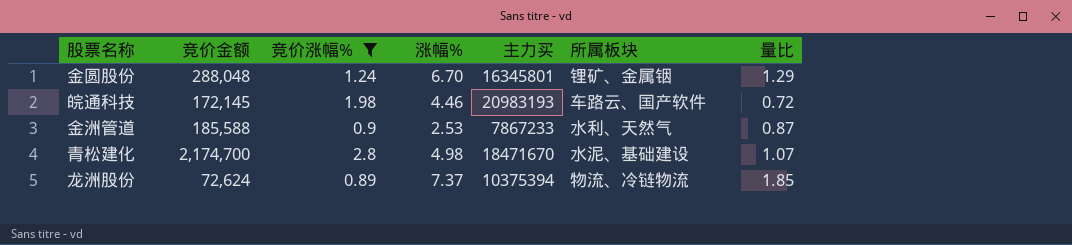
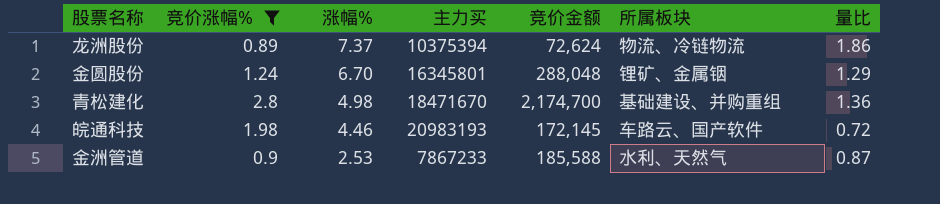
row order: none -> 涨幅% descending
column 竞价金额 | position: 2 -> 5
龙洲股份 | 量比: 1.85 -> 1.86
青松建化 | 所属板块: 水泥、基础建设 -> 基础建设、并购重组
青松建化 | 量比: 1.07 -> 1.36

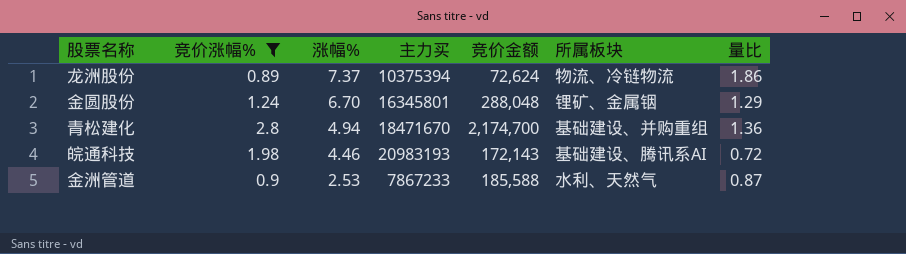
青松建化 | 涨幅%: 4.98 -> 4.94
皖通科技 | 竞价金额: 172,145 -> 172,143
皖通科技 | 所属板块: 车路云、国产软件 -> 基础建设、腾讯系AI

